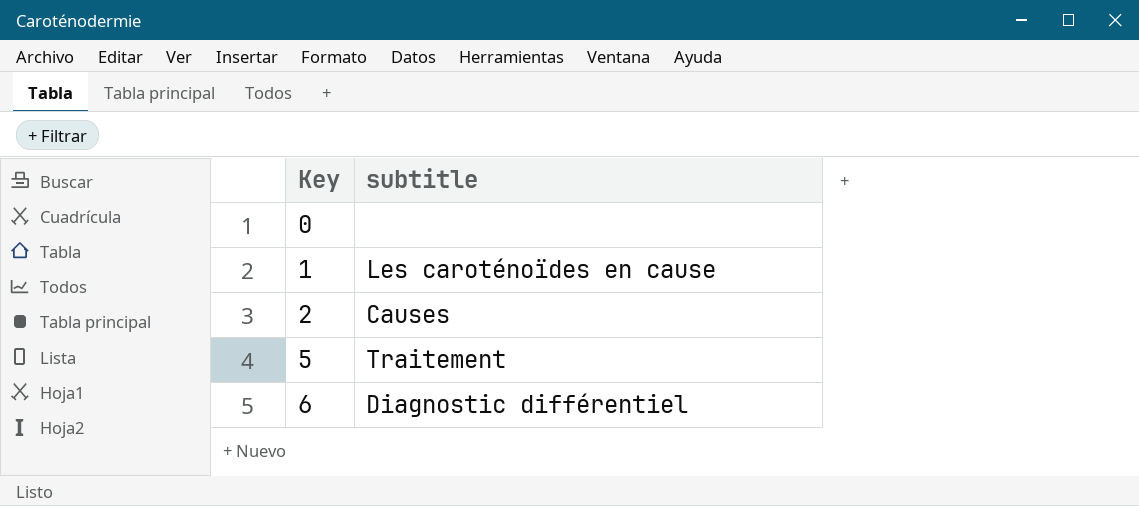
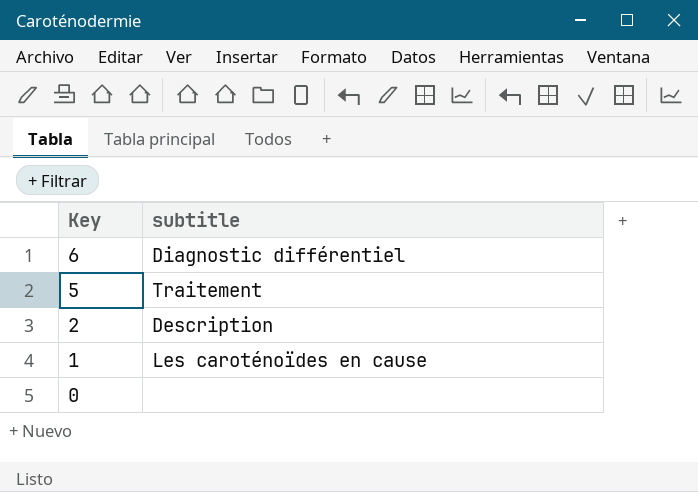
row order: Key ascending -> Key descending
2 | subtitle: Causes -> Description

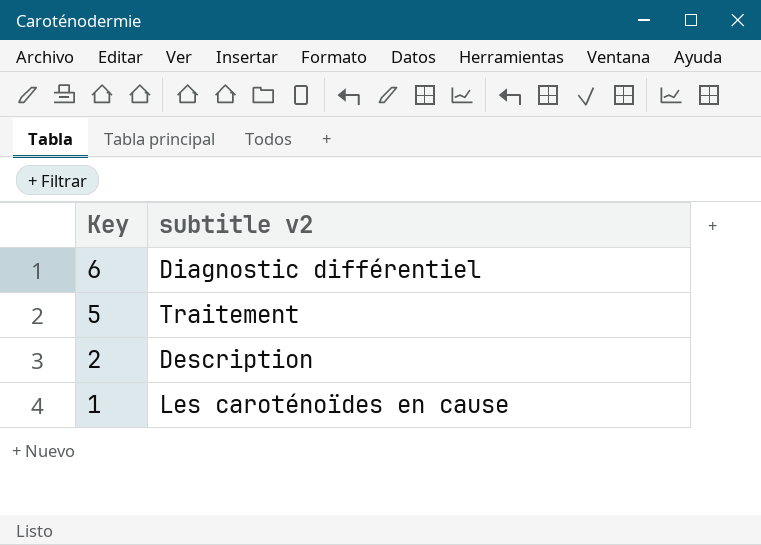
column name: subtitle -> subtitle v2
row 0: none -> none

